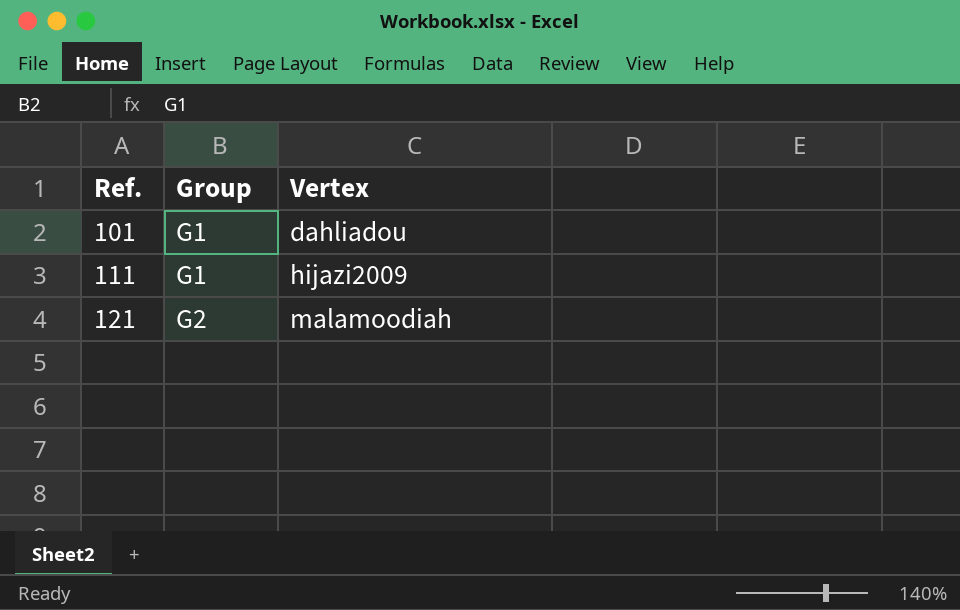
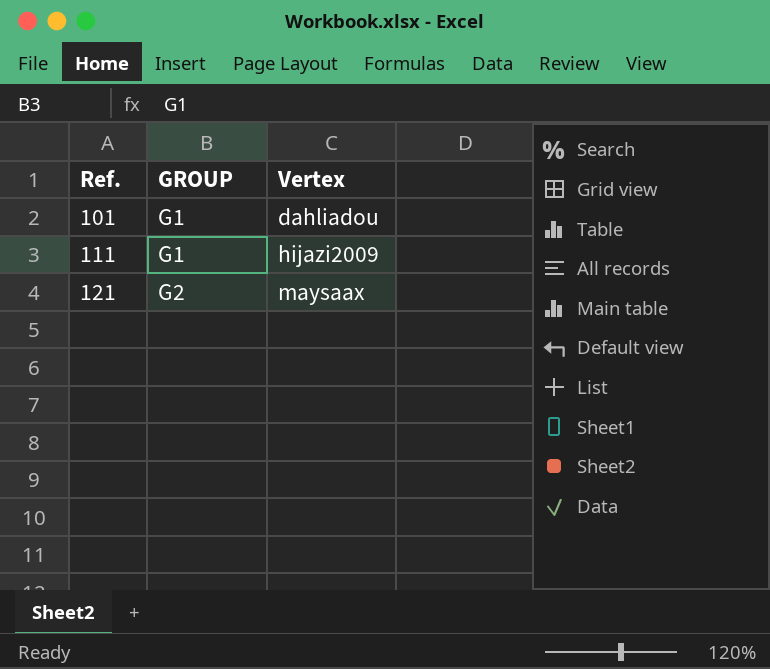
column name: Group -> GROUP
121 | Vertex: malamoodiah -> maysaax

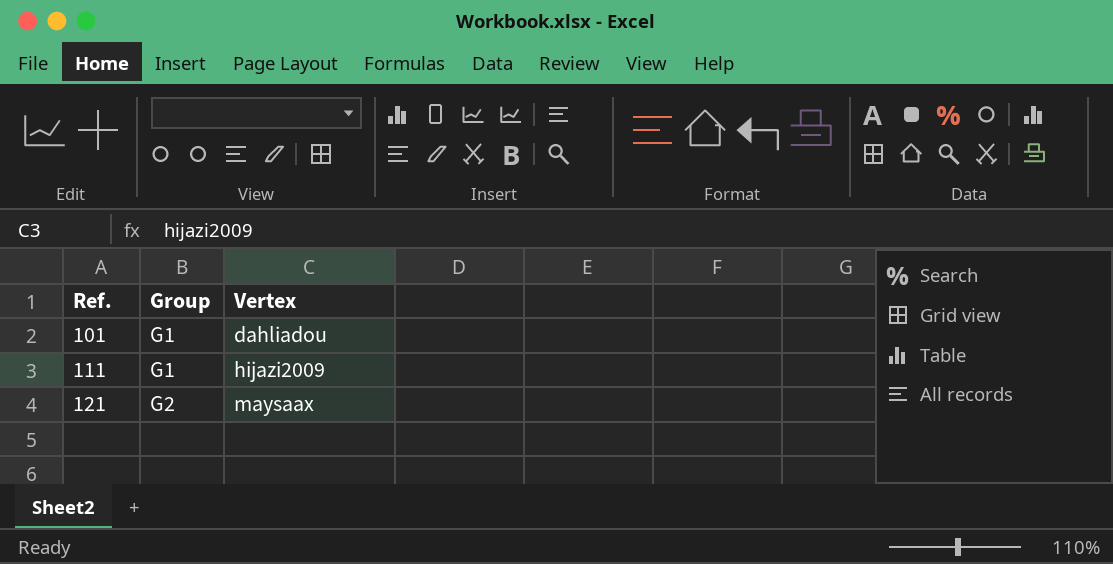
column name: GROUP -> Group

